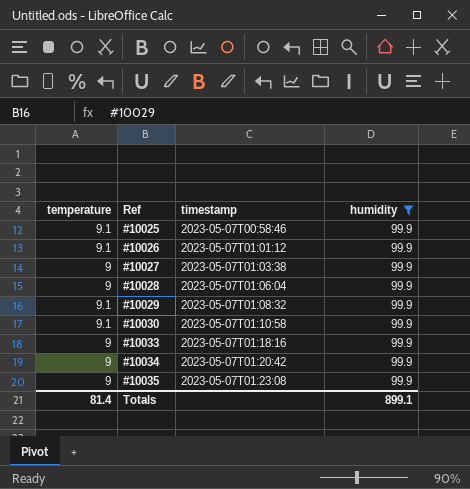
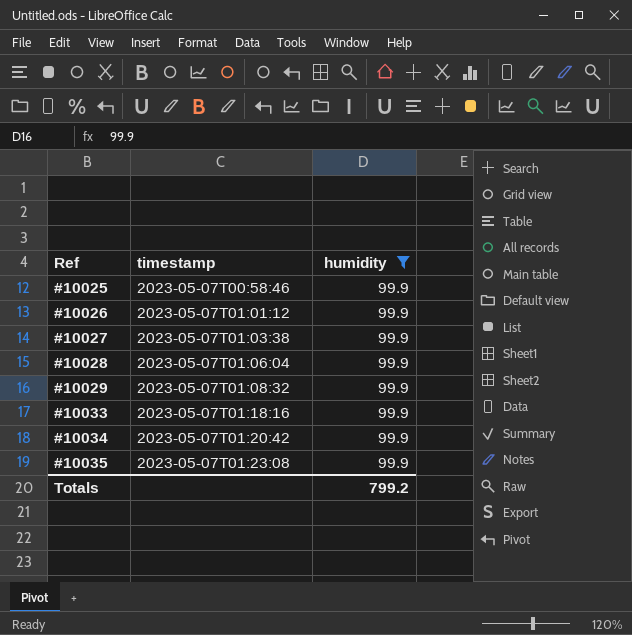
column temperature | position: 1 -> none
row #10030: 9.1 | 2023-05-07T01:10:58 | 99.9 -> none
Totals | humidity: 899.1 -> 799.2

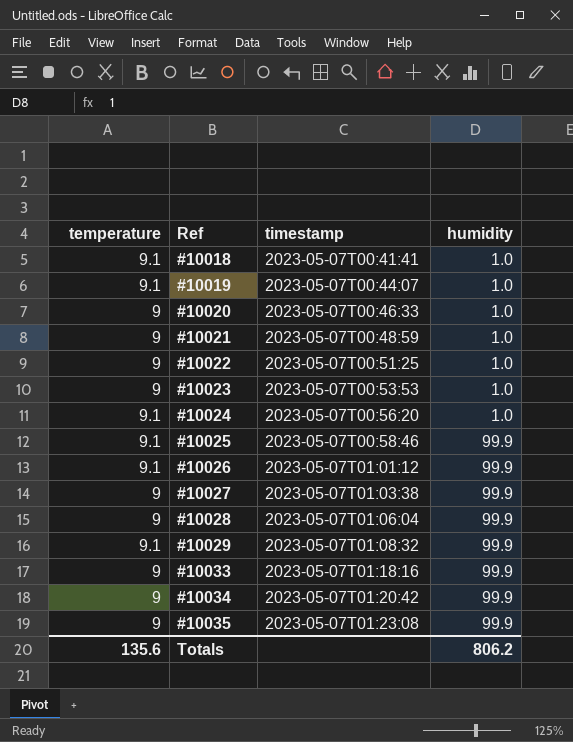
filter: humidity = 99.9 -> none
column temperature | position: none -> 1
Totals | humidity: 799.2 -> 806.2

